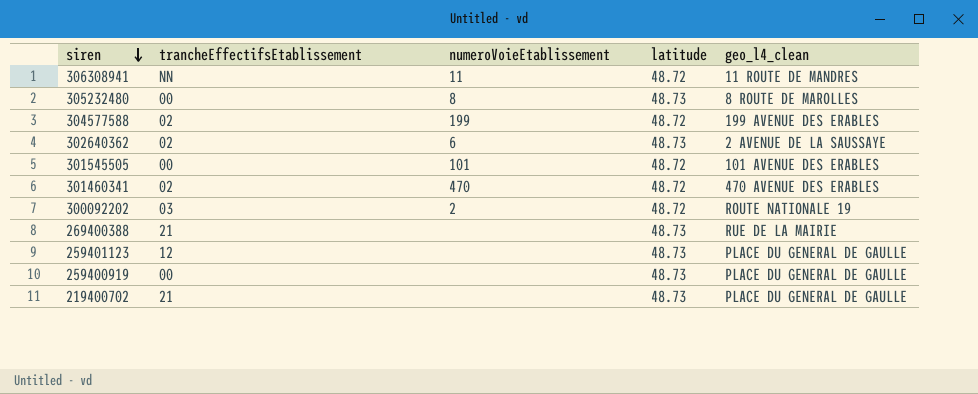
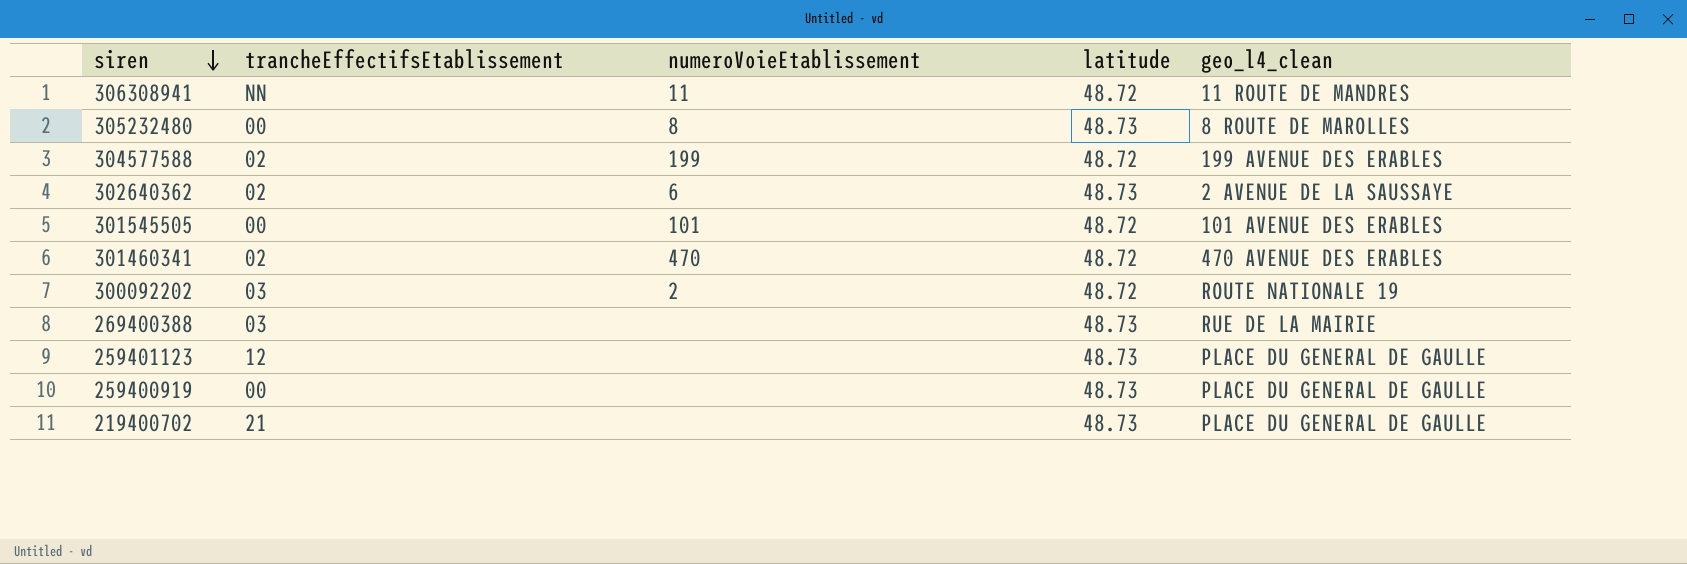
269400388 | trancheEffectifsEtablissement: 21 -> 03

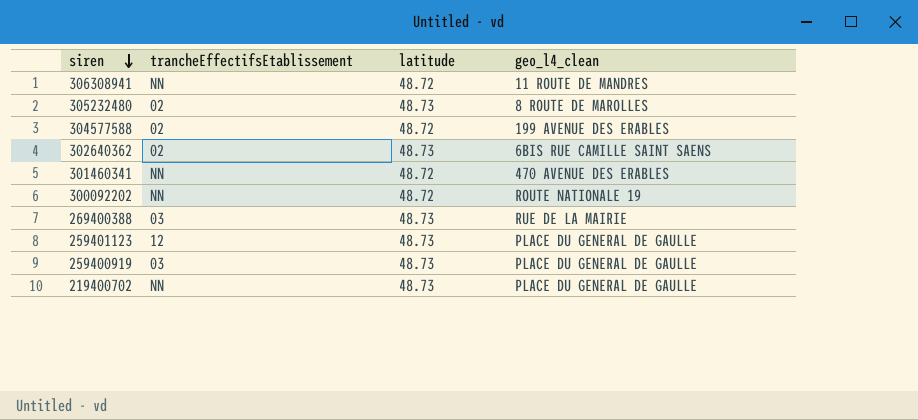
column numeroVoieEtablissement | position: 3 -> none
row 301545505: 00 | 101 | 48.72 | 101 AVENUE DES ERABLES -> none
305232480 | trancheEffectifsEtablissement: 00 -> 02
302640362 | geo_l4_clean: 2 AVENUE DE LA SAUSSAYE -> 6BIS RUE CAMILLE SAINT SAENS
301460341 | trancheEffectifsEtablissement: 02 -> NN
300092202 | trancheEffectifsEtablissement: 03 -> NN
259400919 | trancheEffectifsEtablissement: 00 -> 03
219400702 | trancheEffectifsEtablissement: 21 -> NN

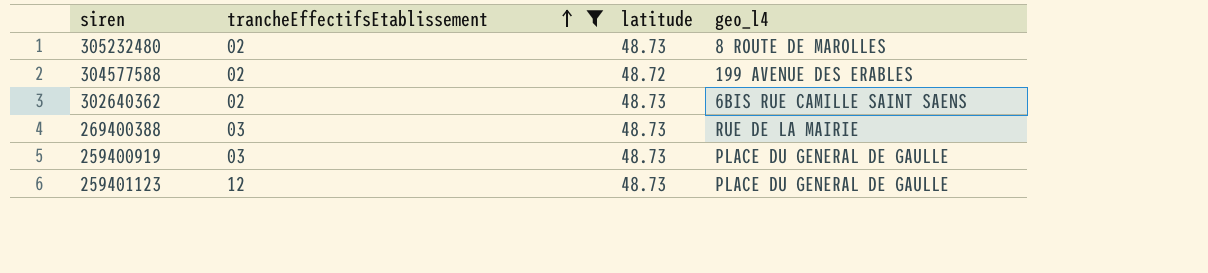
filter: none -> trancheEffectifsEtablissement != NN
row order: siren descending -> trancheEffectifsEtablissement ascending
column name: geo_l4_clean -> geo_l4

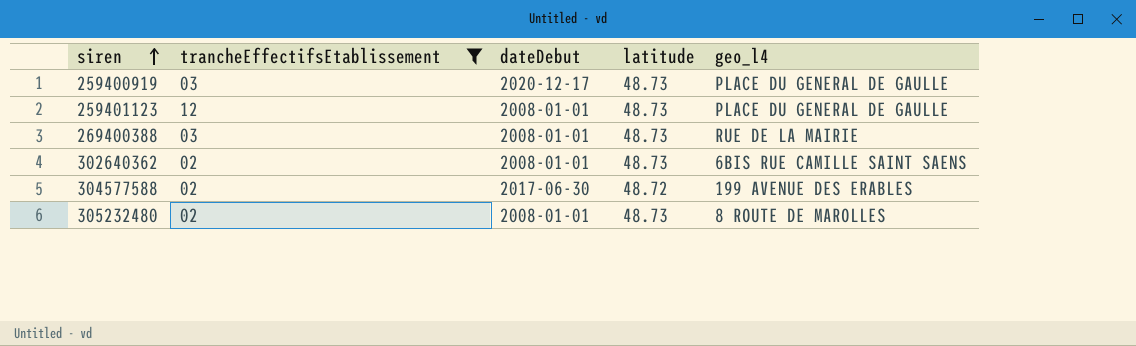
row order: trancheEffectifsEtablissement ascending -> siren ascending
column dateDebut | position: none -> 3

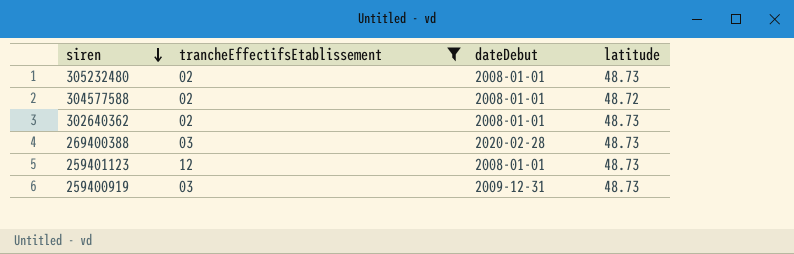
row order: siren ascending -> siren descending
column geo_l4 | position: 5 -> none
304577588 | dateDebut: 2017-06-30 -> 2008-01-01
269400388 | dateDebut: 2008-01-01 -> 2020-02-28
259400919 | dateDebut: 2020-12-17 -> 2009-12-31

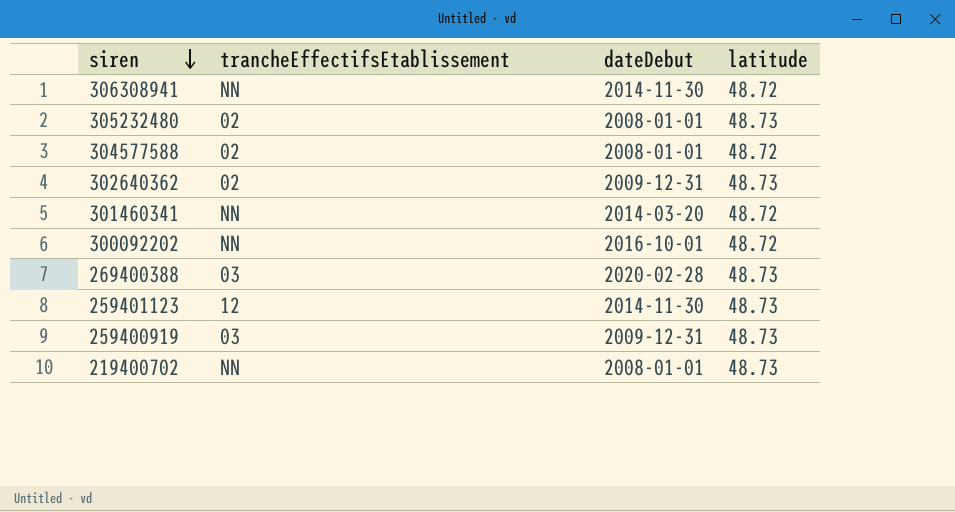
filter: trancheEffectifsEtablissement != NN -> none
302640362 | dateDebut: 2008-01-01 -> 2009-12-31
259401123 | dateDebut: 2008-01-01 -> 2014-11-30

